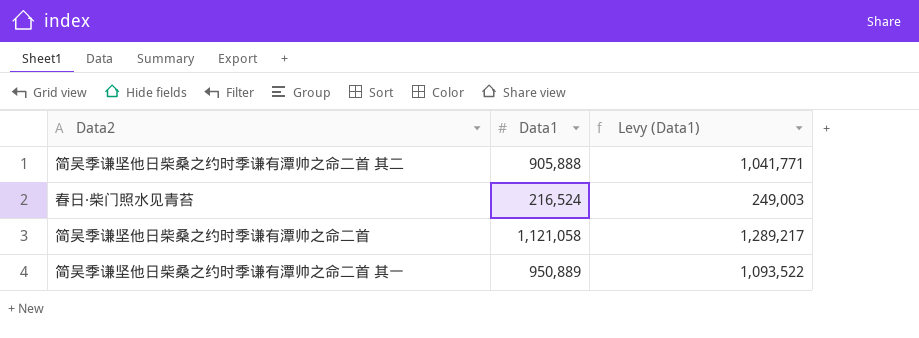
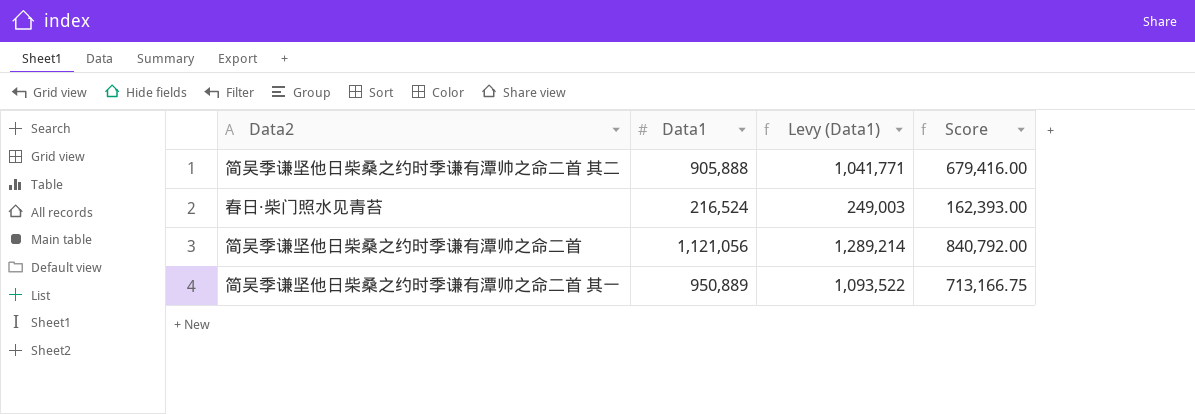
column Score | formula: none -> [Data1] * 0.75
简吴季谦坚他日柴桑之约时季谦有潭帅之命二首 | Data1: 1,121,058 -> 1,121,056
简吴季谦坚他日柴桑之约时季谦有潭帅之命二首 | Levy (Data1): 1,289,217 -> 1,289,214

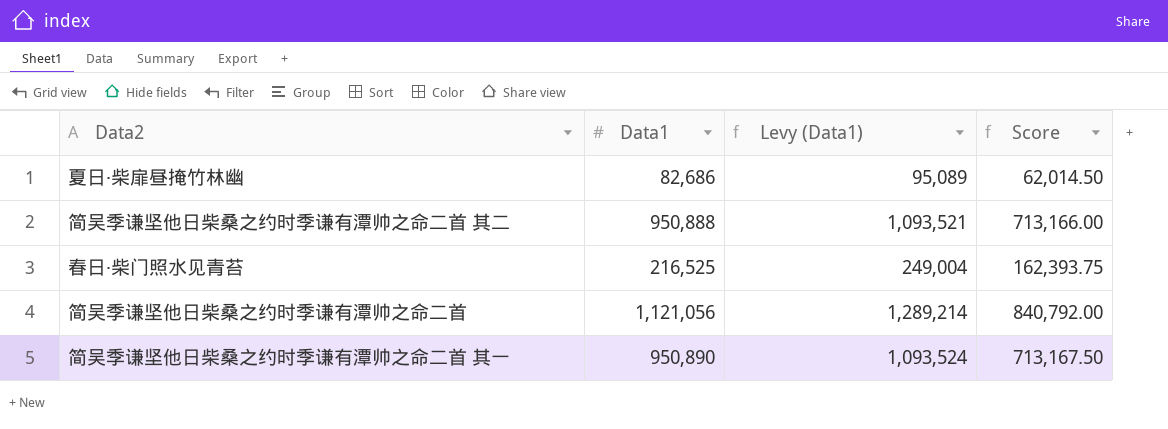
row 夏日·柴扉昼掩竹林幽: none -> 82,686 | 95,089 | 62,014.50
简吴季谦坚他日柴桑之约时季谦有潭帅之命二首 其二 | Data1: 905,888 -> 950,888
简吴季谦坚他日柴桑之约时季谦有潭帅之命二首 其二 | Levy (Data1): 1,041,771 -> 1,093,521
简吴季谦坚他日柴桑之约时季谦有潭帅之命二首 其二 | Score: 679,416.00 -> 713,166.00
春日·柴门照水见青苔 | Data1: 216,524 -> 216,525
春日·柴门照水见青苔 | Levy (Data1): 249,003 -> 249,004
春日·柴门照水见青苔 | Score: 162,393.00 -> 162,393.75
简吴季谦坚他日柴桑之约时季谦有潭帅之命二首 其一 | Data1: 950,889 -> 950,890
简吴季谦坚他日柴桑之约时季谦有潭帅之命二首 其一 | Levy (Data1): 1,093,522 -> 1,093,524
简吴季谦坚他日柴桑之约时季谦有潭帅之命二首 其一 | Score: 713,166.75 -> 713,167.50

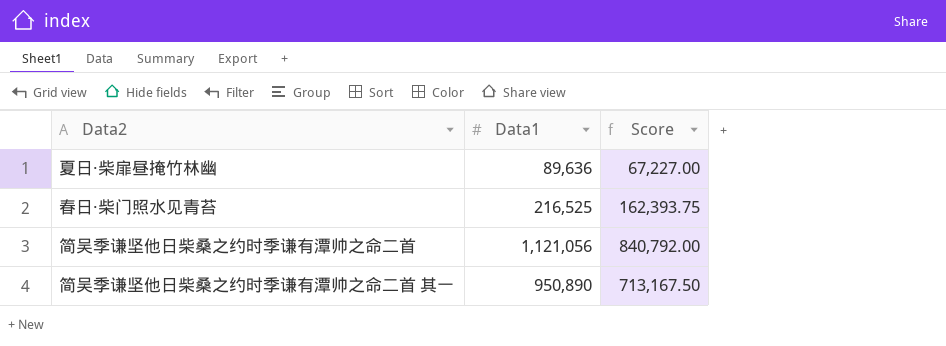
column Levy (Data1) | formula: [Data1] * 1.15 -> none
row 简吴季谦坚他日柴桑之约时季谦有潭帅之命二首 其二: 950,888 | 1,093,521 | 713,166.00 -> none
夏日·柴扉昼掩竹林幽 | Data1: 82,686 -> 89,636
夏日·柴扉昼掩竹林幽 | Score: 62,014.50 -> 67,227.00

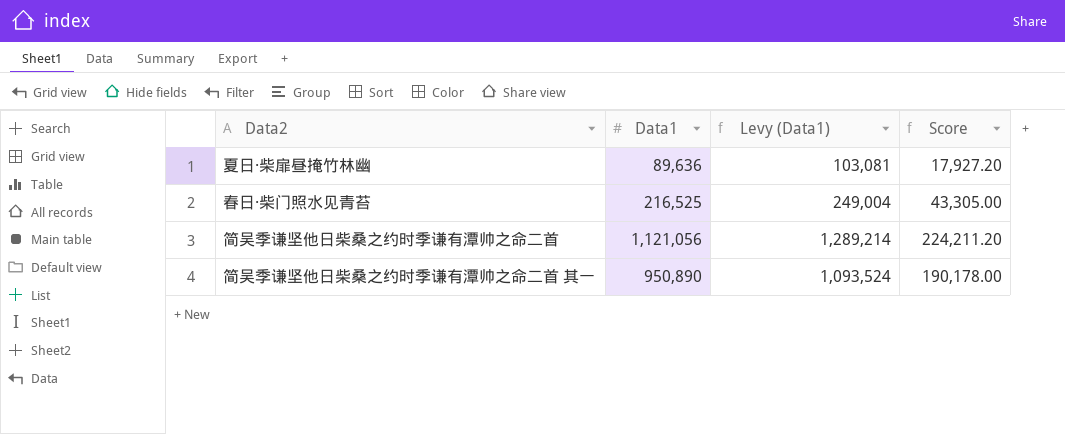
column Levy (Data1) | formula: none -> [Data1] * 1.15
column Score | formula: [Data1] * 0.75 -> [Data1] * 0.2

